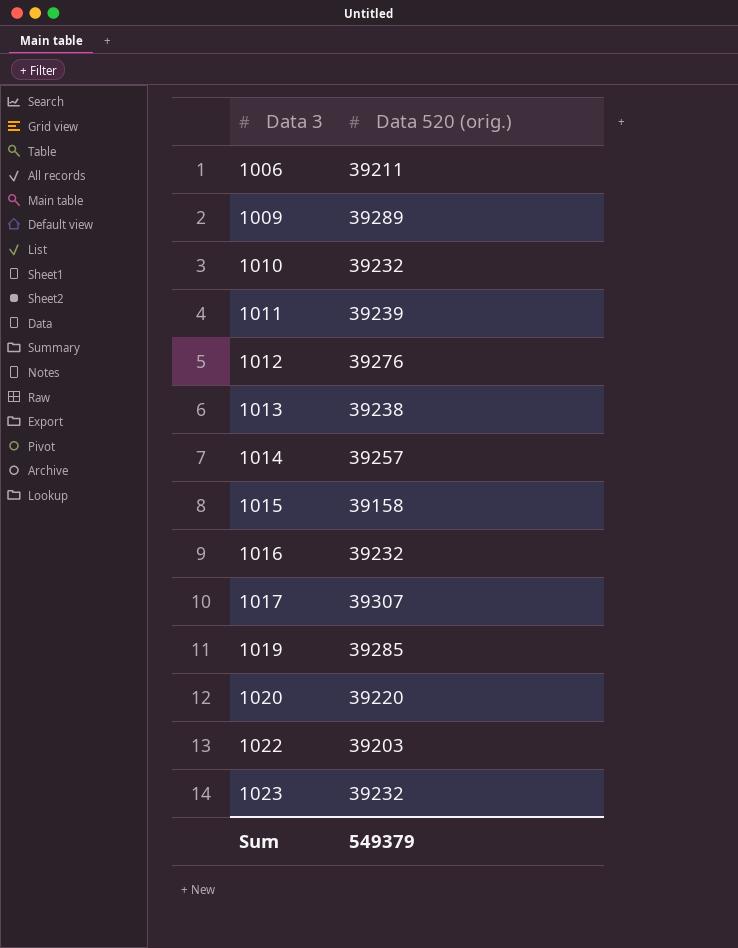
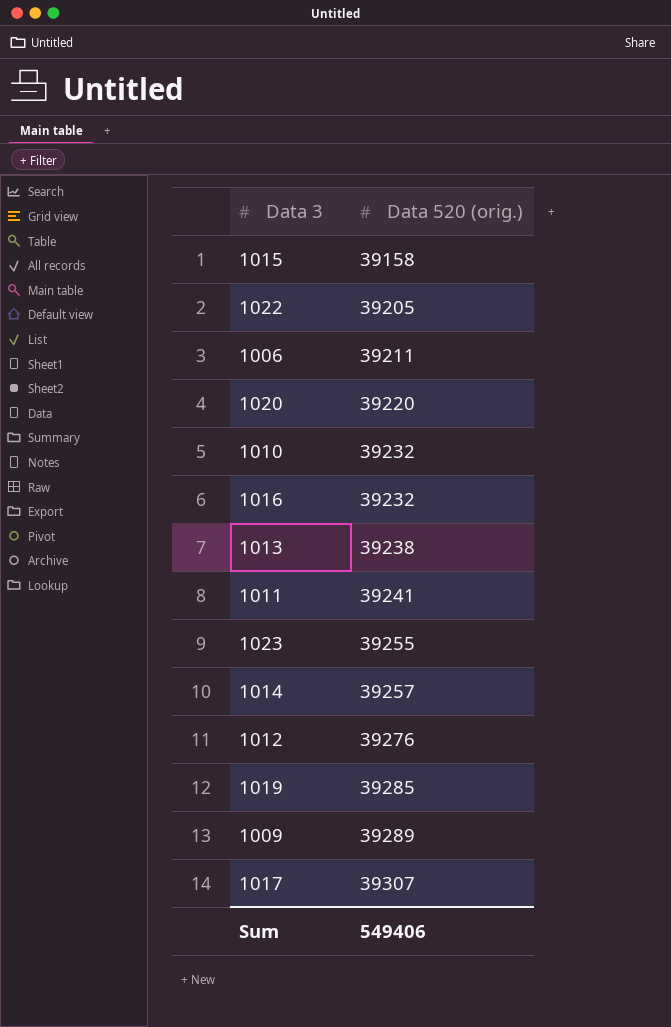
row order: Data 3 ascending -> Data 520 (orig.) ascending
1022 | Data 520 (orig.): 39203 -> 39205
1011 | Data 520 (orig.): 39239 -> 39241
1023 | Data 520 (orig.): 39232 -> 39255
Sum | Data 520 (orig.): 549379 -> 549406

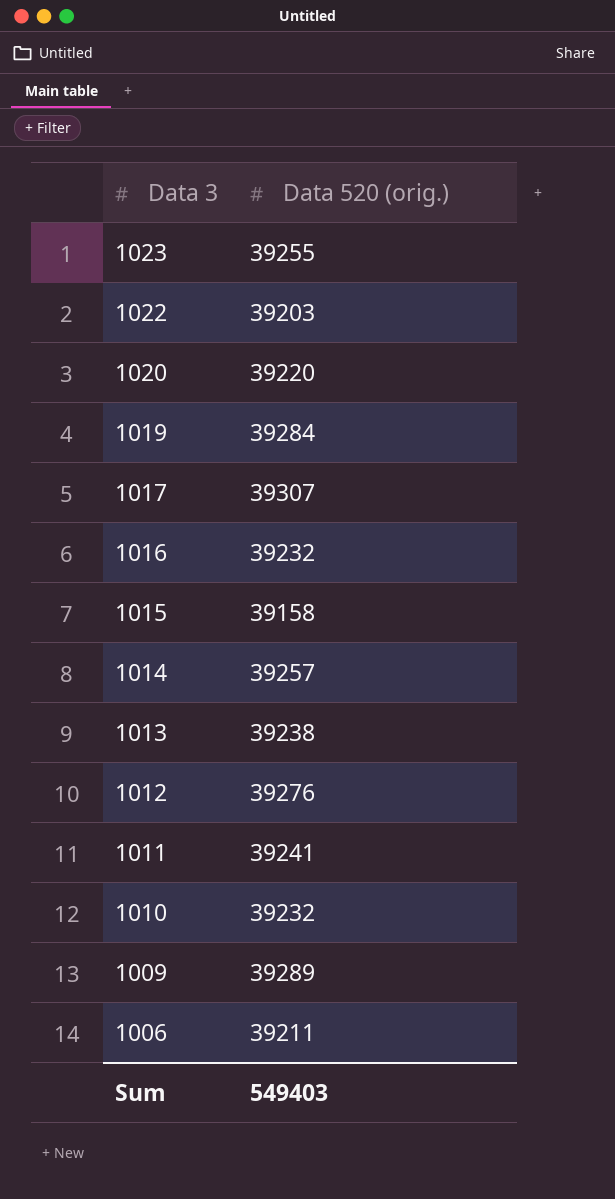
row order: Data 520 (orig.) ascending -> Data 3 descending
1022 | Data 520 (orig.): 39205 -> 39203
1019 | Data 520 (orig.): 39285 -> 39284
Sum | Data 520 (orig.): 549406 -> 549403

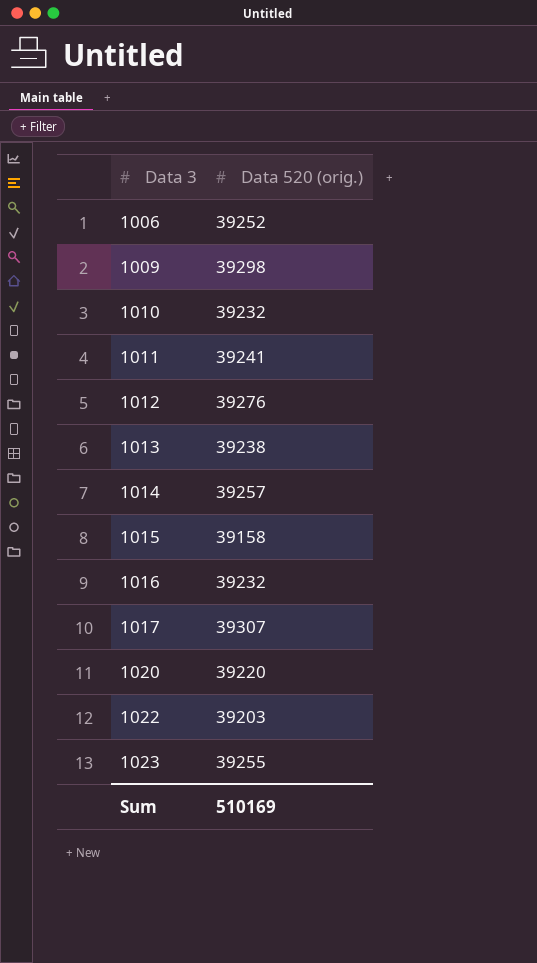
row order: Data 3 descending -> Data 3 ascending
row 1019: 39284 -> none
1006 | Data 520 (orig.): 39211 -> 39252
1009 | Data 520 (orig.): 39289 -> 39298
Sum | Data 520 (orig.): 549403 -> 510169

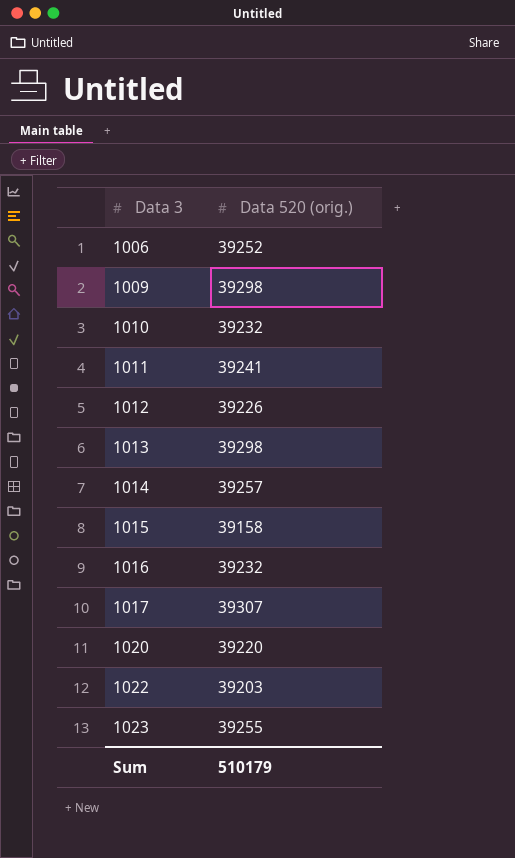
1012 | Data 520 (orig.): 39276 -> 39226
1013 | Data 520 (orig.): 39238 -> 39298
Sum | Data 520 (orig.): 510169 -> 510179

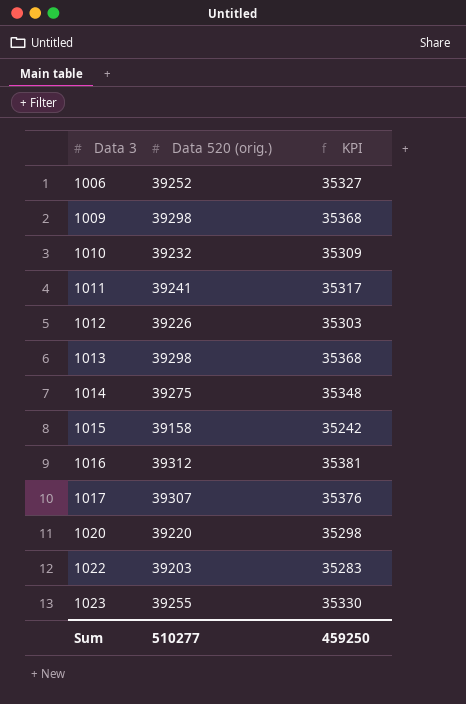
column KPI | formula: none -> [Data 520 (orig.)] * 0.9
1014 | Data 520 (orig.): 39257 -> 39275
1016 | Data 520 (orig.): 39232 -> 39312
Sum | Data 520 (orig.): 510179 -> 510277

